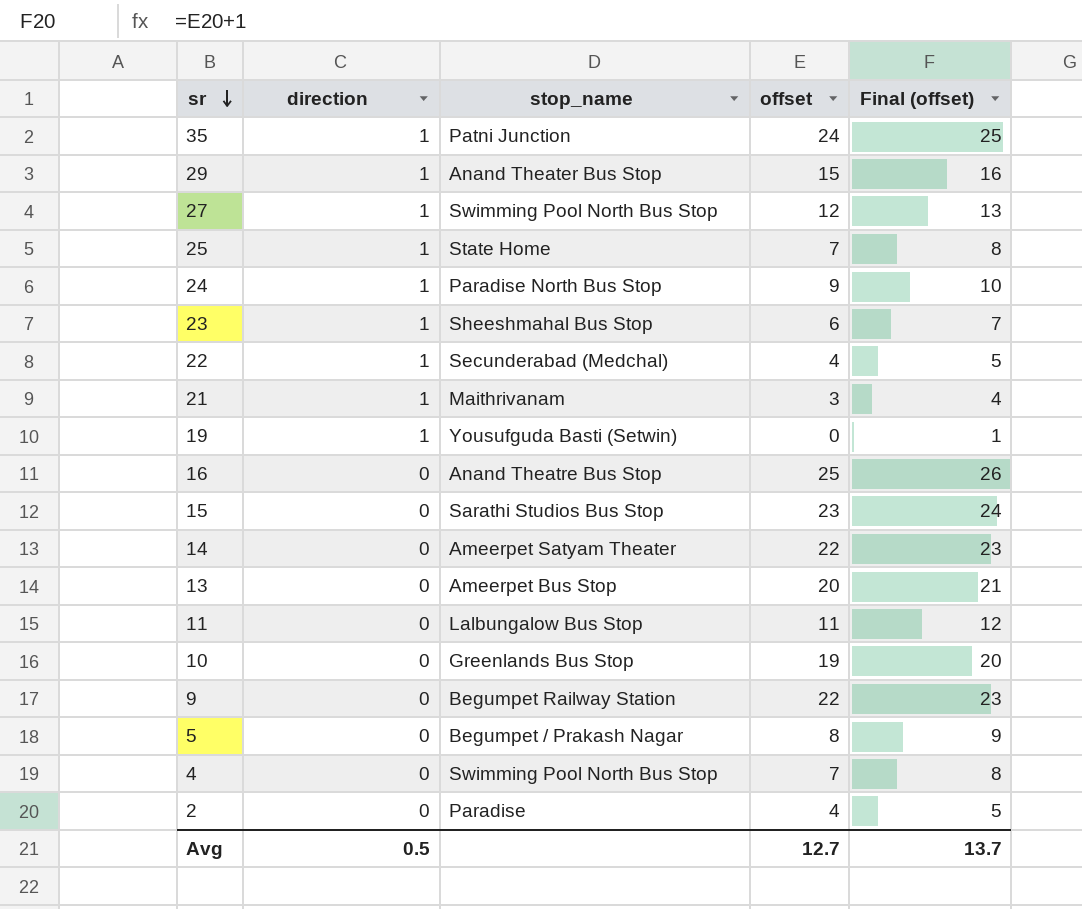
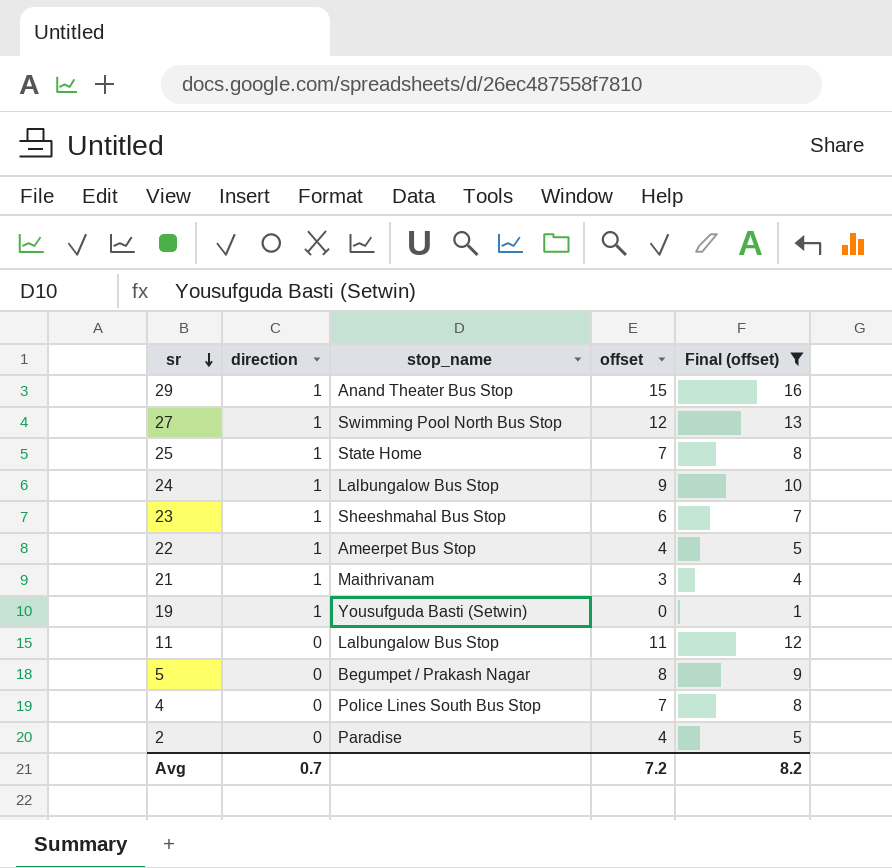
filter: none -> Final (offset) <= 16
24 | stop_name: Paradise North Bus Stop -> Lalbungalow Bus Stop
22 | stop_name: Secunderabad (Medchal) -> Ameerpet Bus Stop
4 | stop_name: Swimming Pool North Bus Stop -> Police Lines South Bus Stop
Avg | direction: 0.5 -> 0.7
Avg | offset: 12.7 -> 7.2
Avg | Final (offset): 13.7 -> 8.2

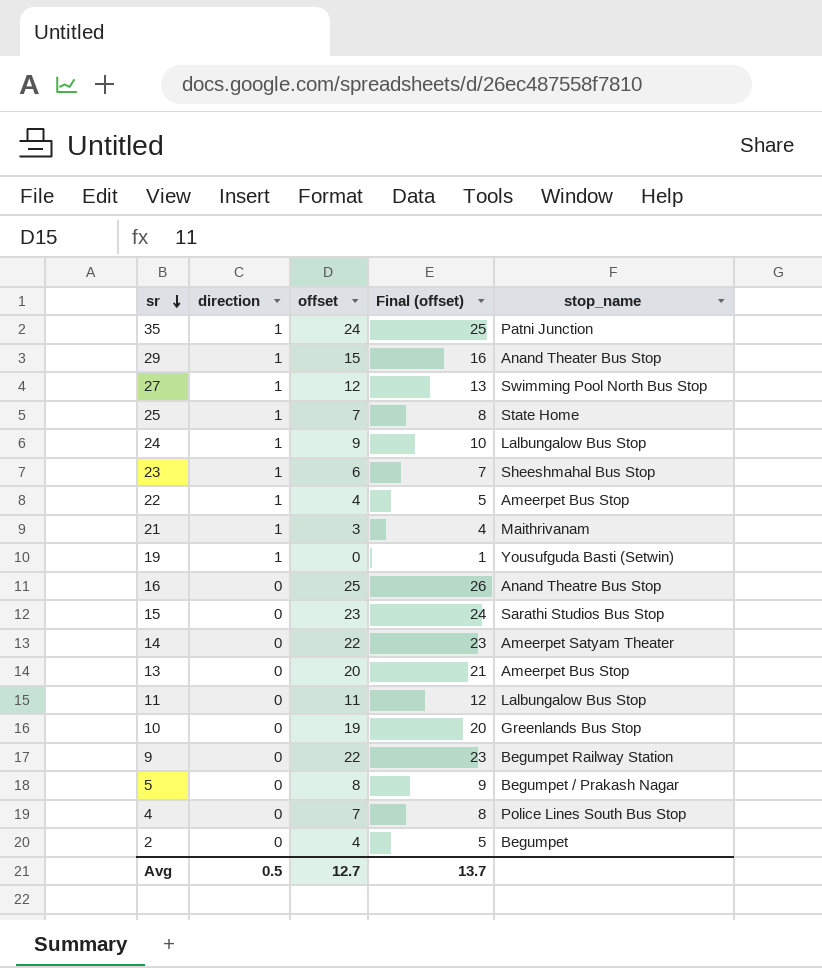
filter: Final (offset) <= 16 -> none
column stop_name | position: 3 -> 5
2 | stop_name: Paradise -> Begumpet
Avg | direction: 0.7 -> 0.5
Avg | offset: 7.2 -> 12.7
Avg | Final (offset): 8.2 -> 13.7

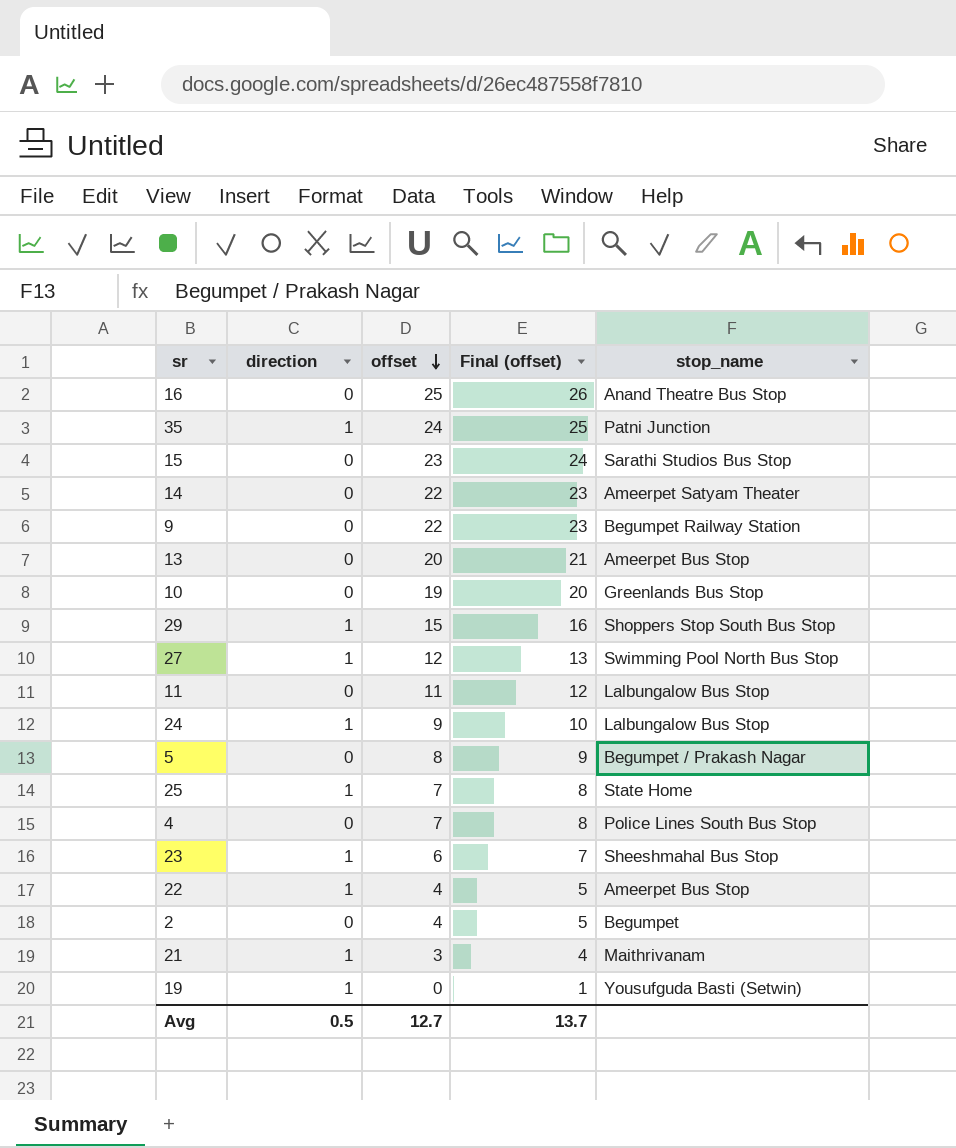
row order: sr descending -> offset descending
29 | stop_name: Anand Theater Bus Stop -> Shoppers Stop South Bus Stop

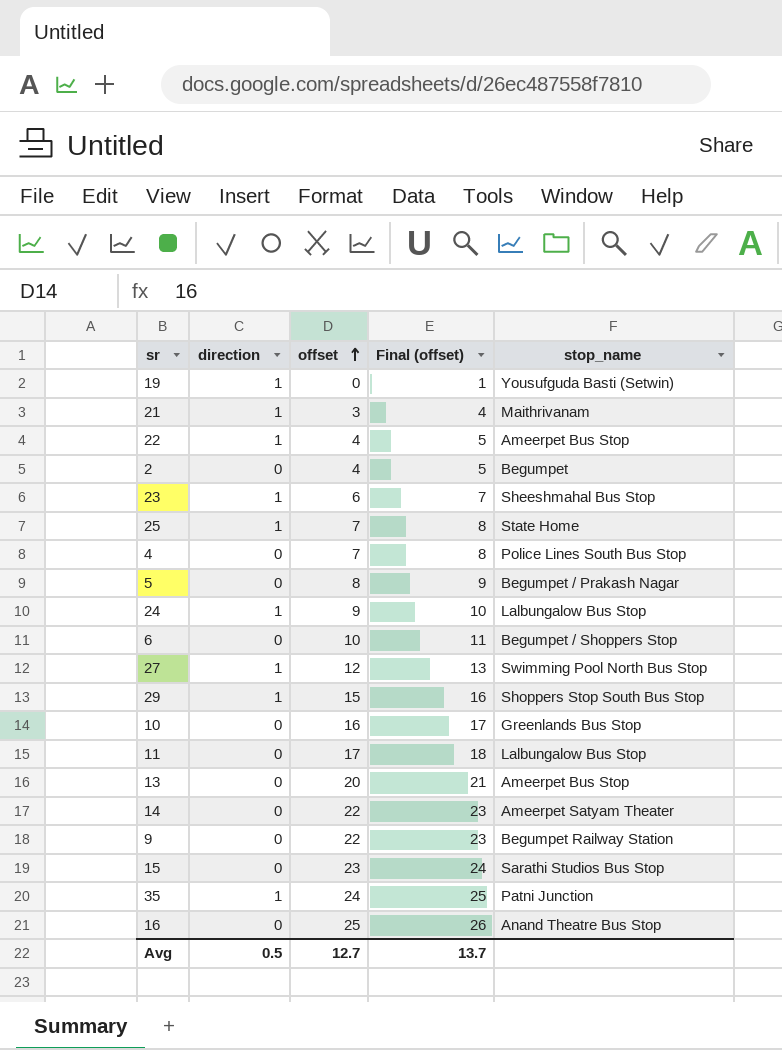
row order: offset descending -> offset ascending
row 6: none -> 0 | 10 | 11 | Begumpet / Shoppers Stop
10 | offset: 19 -> 16
10 | Final (offset): 20 -> 17
11 | offset: 11 -> 17
11 | Final (offset): 12 -> 18

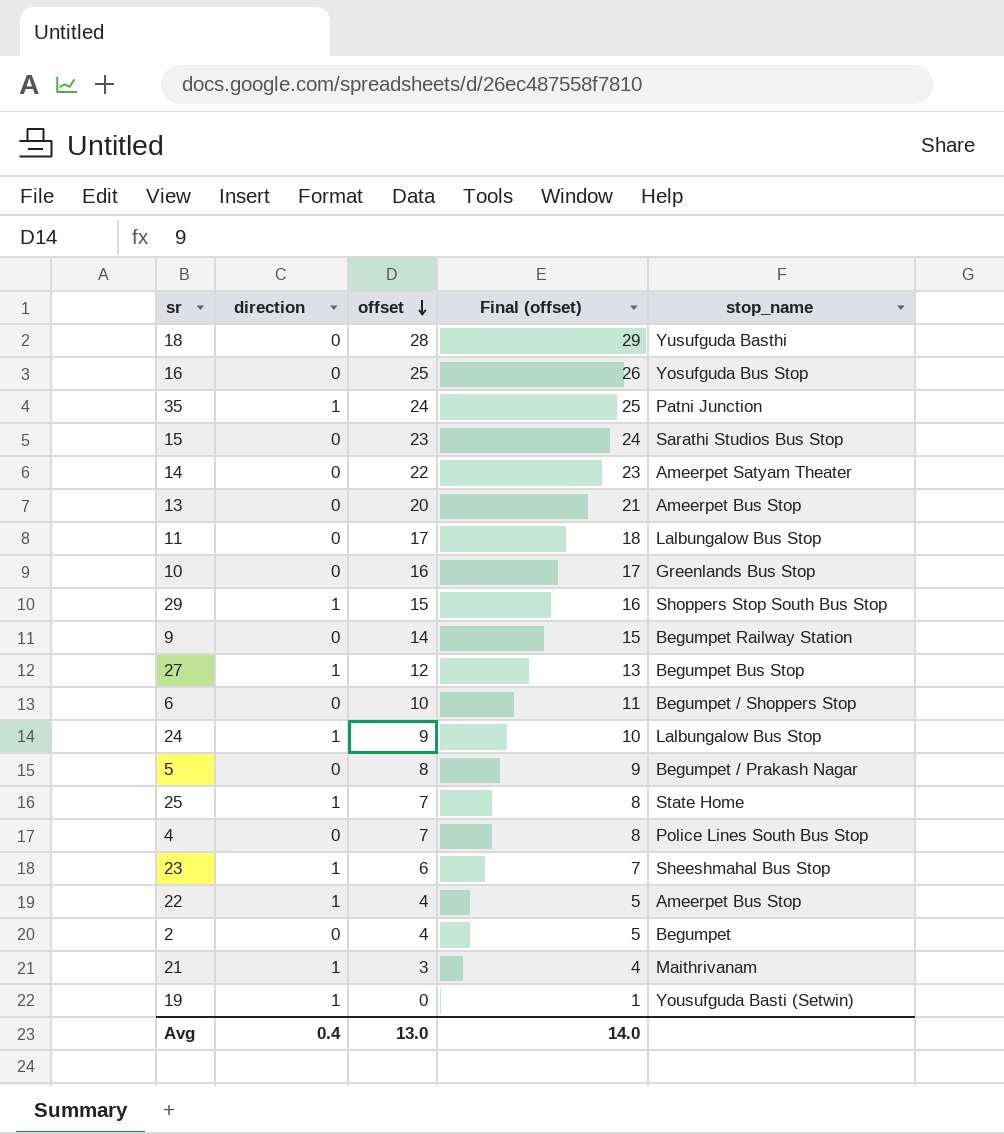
row order: offset ascending -> offset descending
row 18: none -> 0 | 28 | 29 | Yusufguda Basthi
16 | stop_name: Anand Theatre Bus Stop -> Yosufguda Bus Stop
9 | offset: 22 -> 14
9 | Final (offset): 23 -> 15
27 | stop_name: Swimming Pool North Bus Stop -> Begumpet Bus Stop
Avg | direction: 0.5 -> 0.4
Avg | offset: 12.7 -> 13.0
Avg | Final (offset): 13.7 -> 14.0

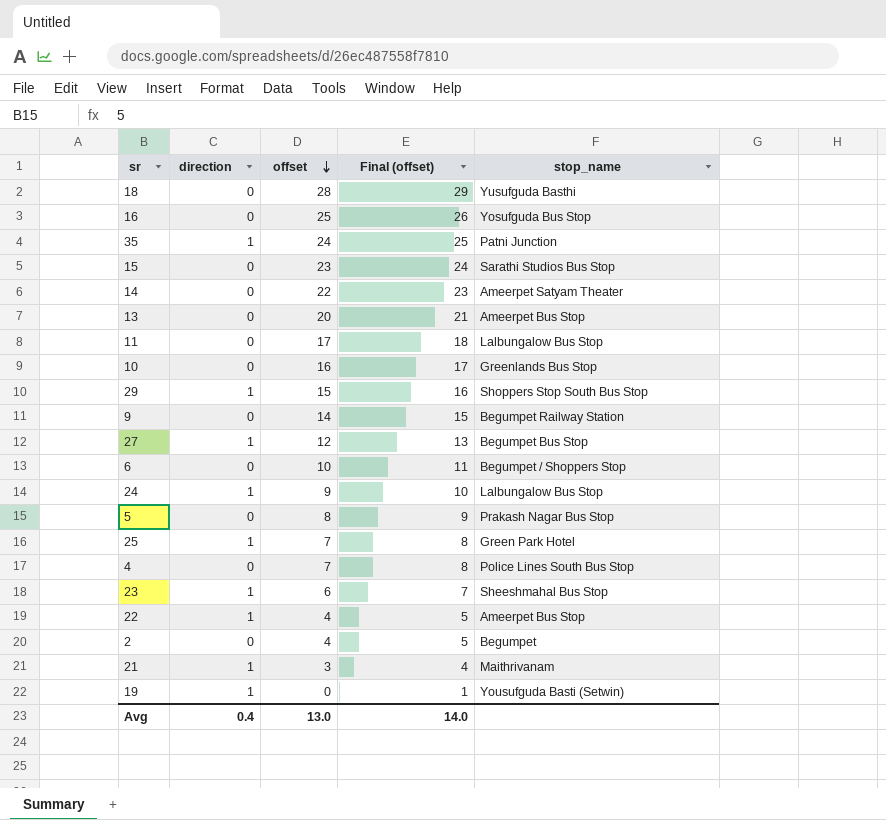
5 | stop_name: Begumpet / Prakash Nagar -> Prakash Nagar Bus Stop
25 | stop_name: State Home -> Green Park Hotel

